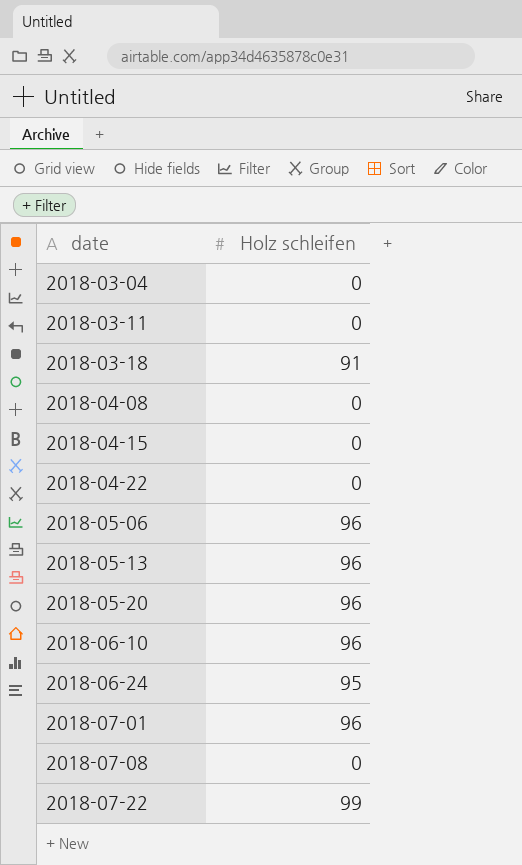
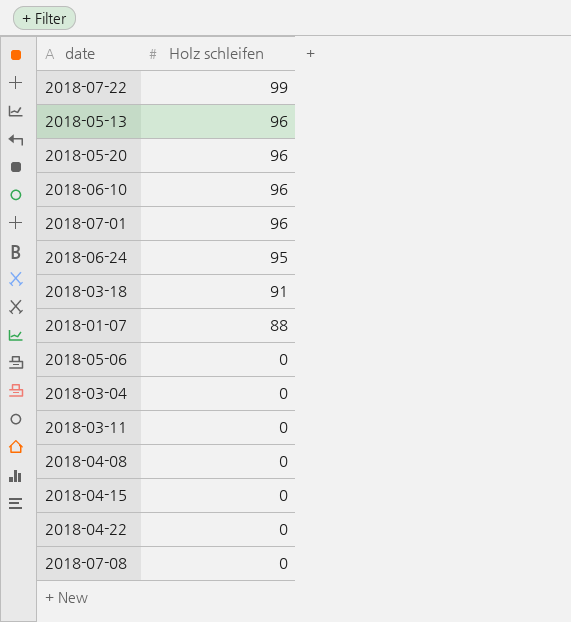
row order: date ascending -> Holz schleifen descending
row 2018-01-07: none -> 88
2018-05-06 | Holz schleifen: 96 -> 0

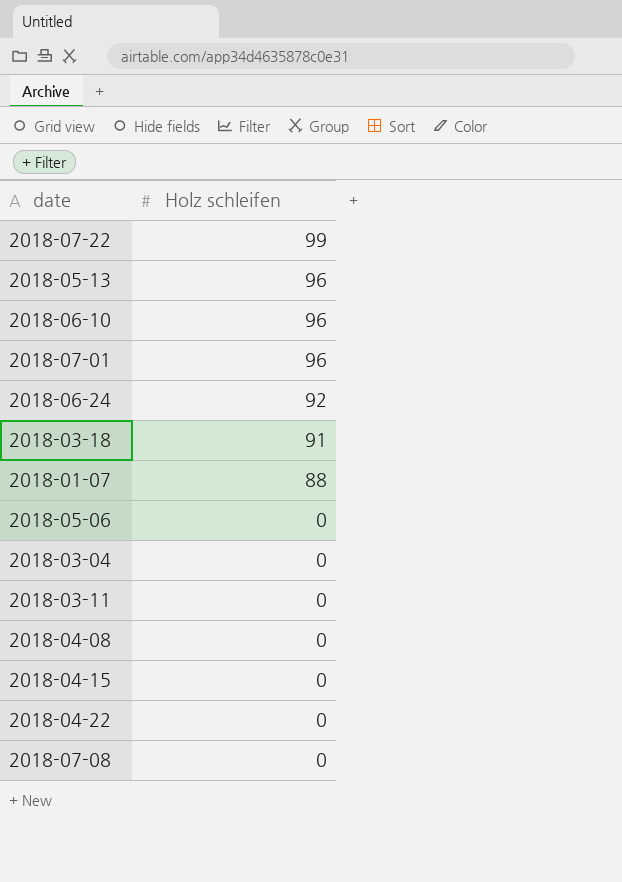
row 2018-05-20: 96 -> none
2018-06-24 | Holz schleifen: 95 -> 92

